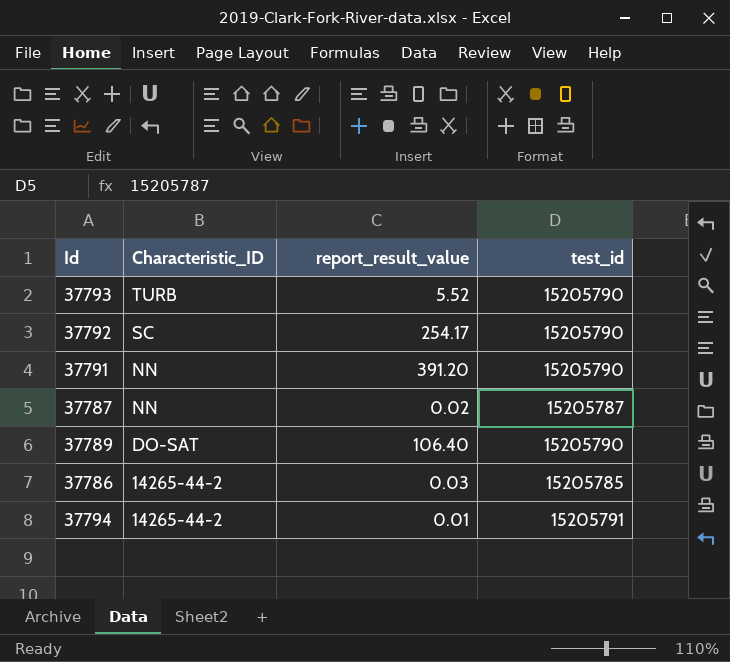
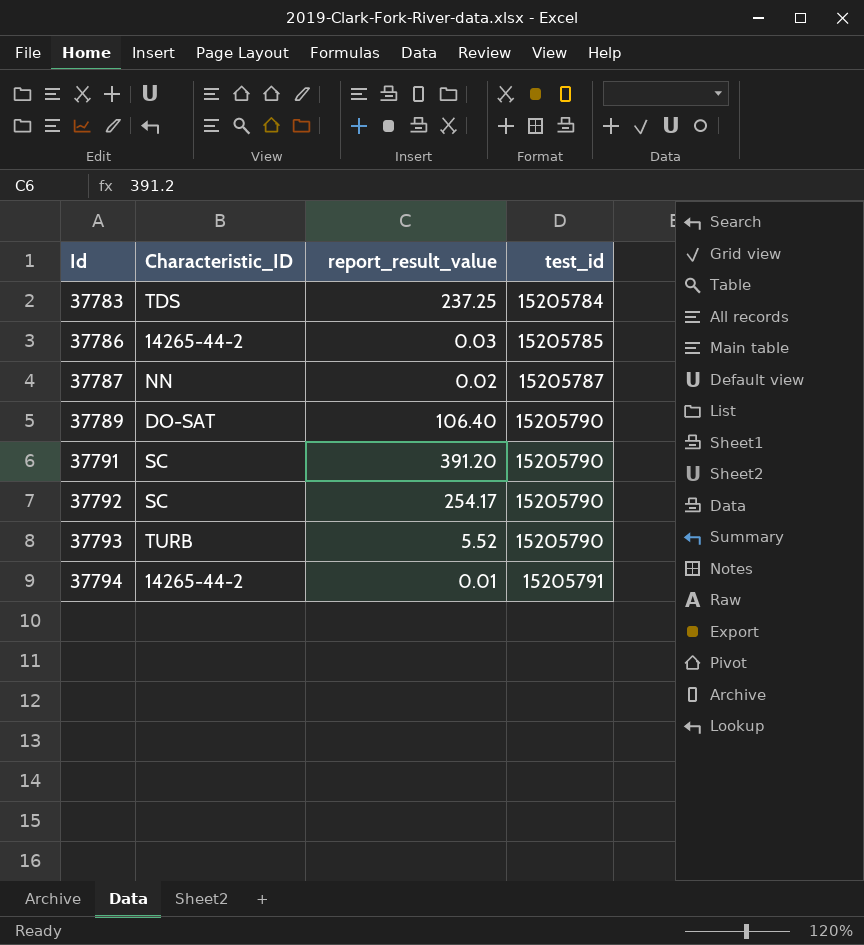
row order: Characteristic_ID descending -> Id ascending
row 37783: none -> TDS | 237.25 | 15205784
37791 | Characteristic_ID: NN -> SC

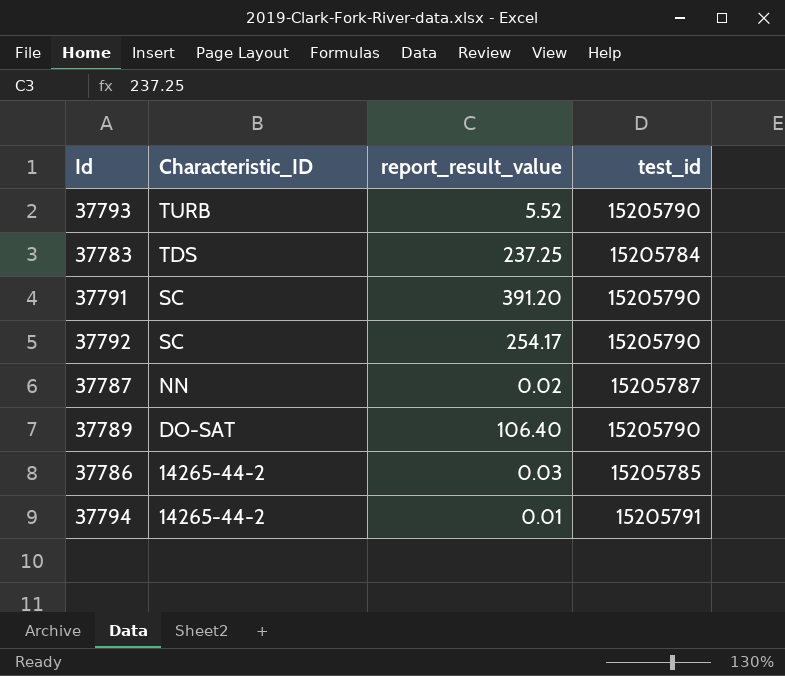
row order: Id ascending -> Characteristic_ID descending

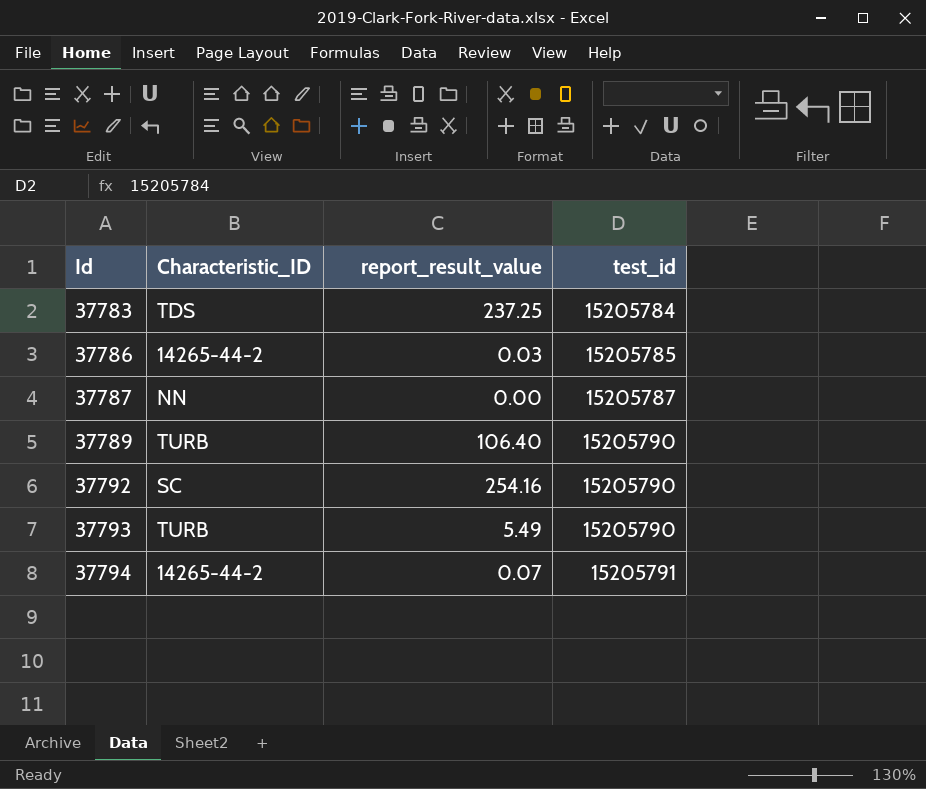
row order: Characteristic_ID descending -> Id ascending
row 37791: SC | 391.20 | 15205790 -> none
37787 | report_result_value: 0.02 -> 0.00
37789 | Characteristic_ID: DO-SAT -> TURB
37792 | report_result_value: 254.17 -> 254.16
37793 | report_result_value: 5.52 -> 5.49
37794 | report_result_value: 0.01 -> 0.07

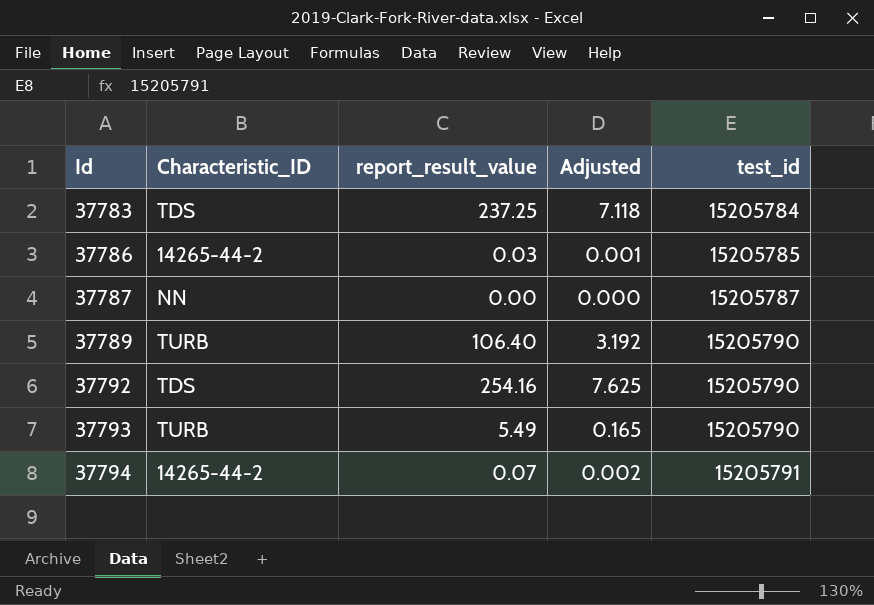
column Adjusted | formula: none -> [report_result_value] * 0.03
37792 | Characteristic_ID: SC -> TDS

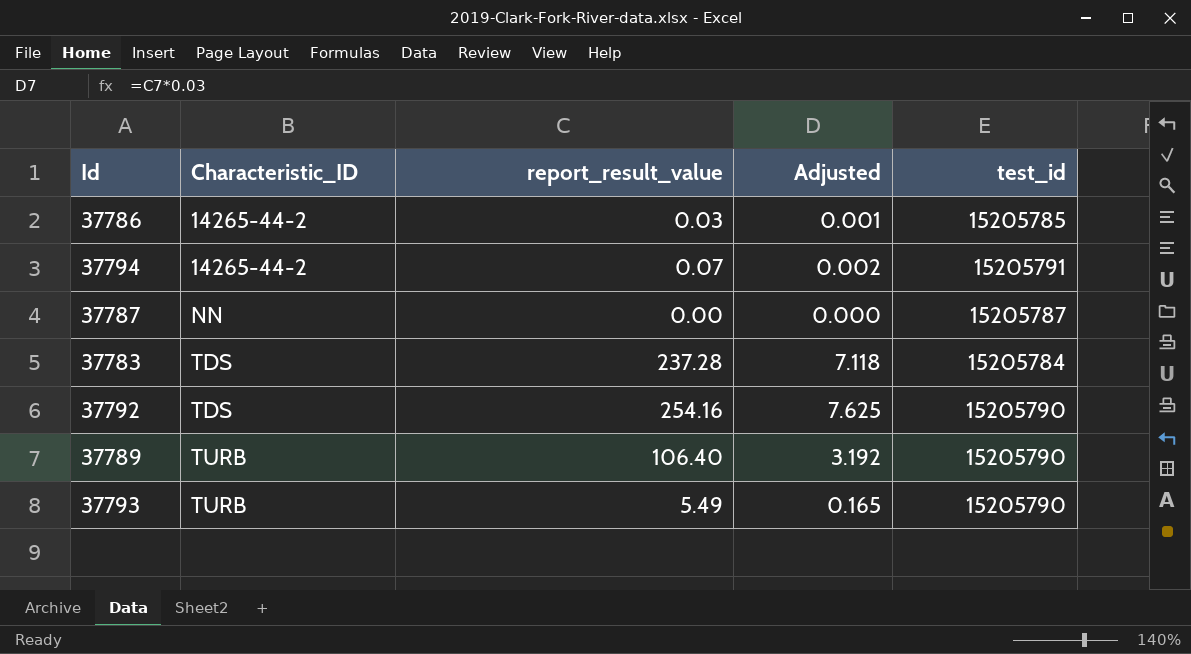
row order: Id ascending -> Characteristic_ID ascending
37783 | report_result_value: 237.25 -> 237.28

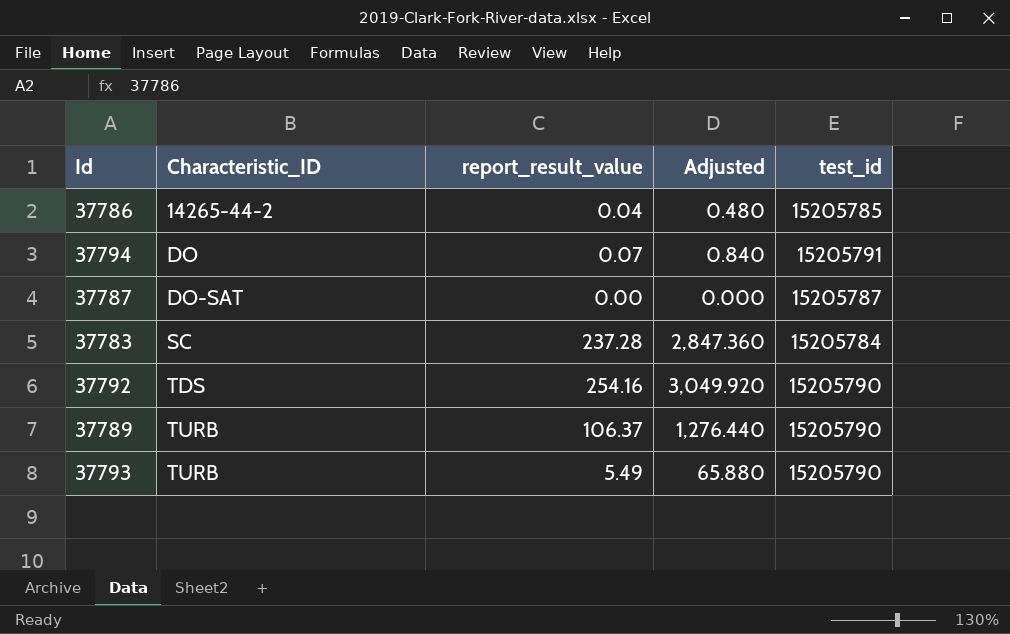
column Adjusted | formula: [report_result_value] * 0.03 -> [report_result_value] * 12
37786 | report_result_value: 0.03 -> 0.04
37794 | Characteristic_ID: 14265-44-2 -> DO
37787 | Characteristic_ID: NN -> DO-SAT
37783 | Characteristic_ID: TDS -> SC
37789 | report_result_value: 106.40 -> 106.37

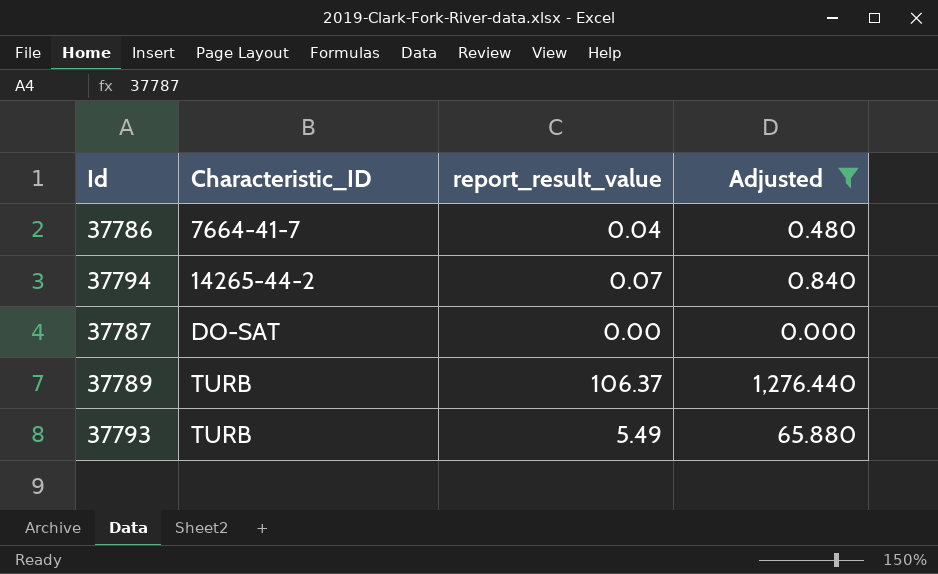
filter: none -> Adjusted <= 1,276.440
column test_id | position: 5 -> none
37786 | Characteristic_ID: 14265-44-2 -> 7664-41-7
37794 | Characteristic_ID: DO -> 14265-44-2

